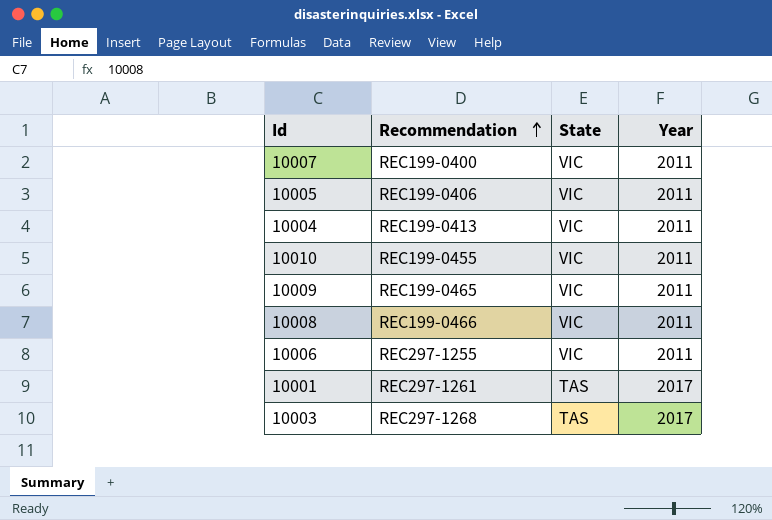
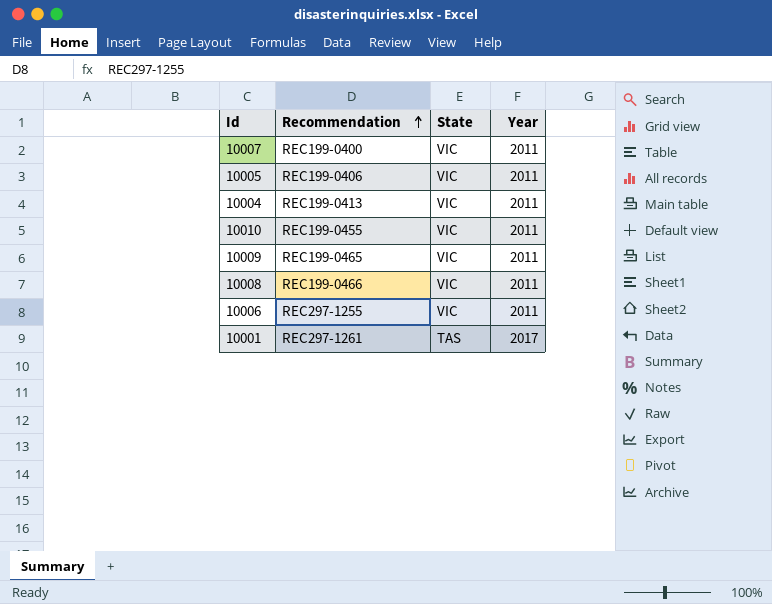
row 10003: REC297-1268 | TAS | 2017 -> none

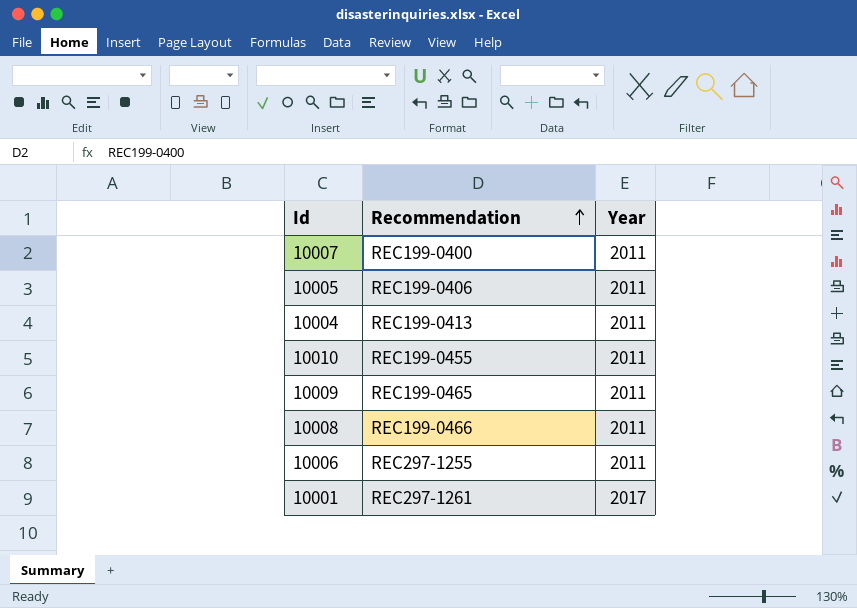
column State | position: 3 -> none

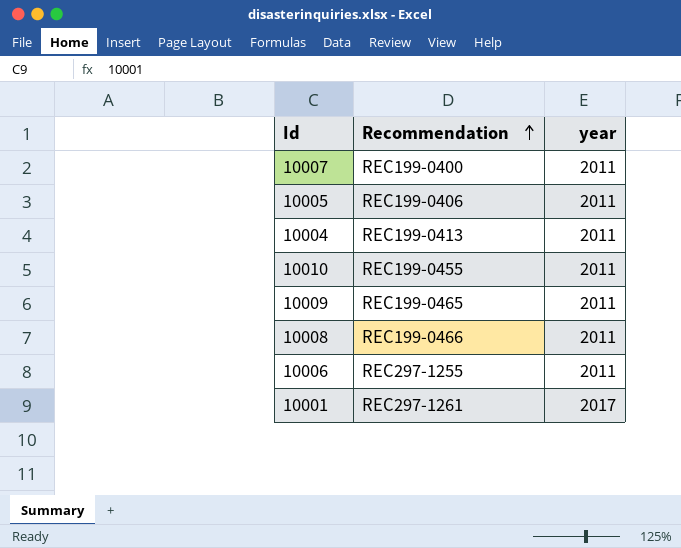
column name: Year -> year

